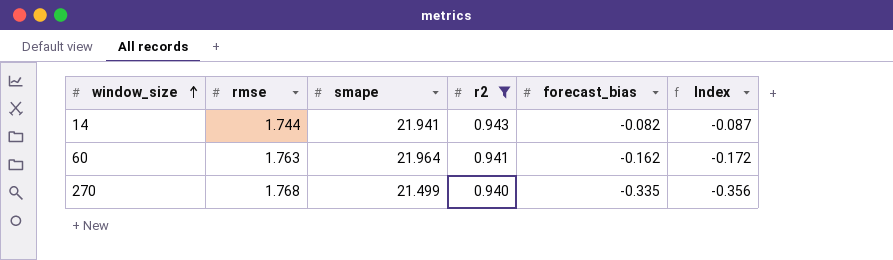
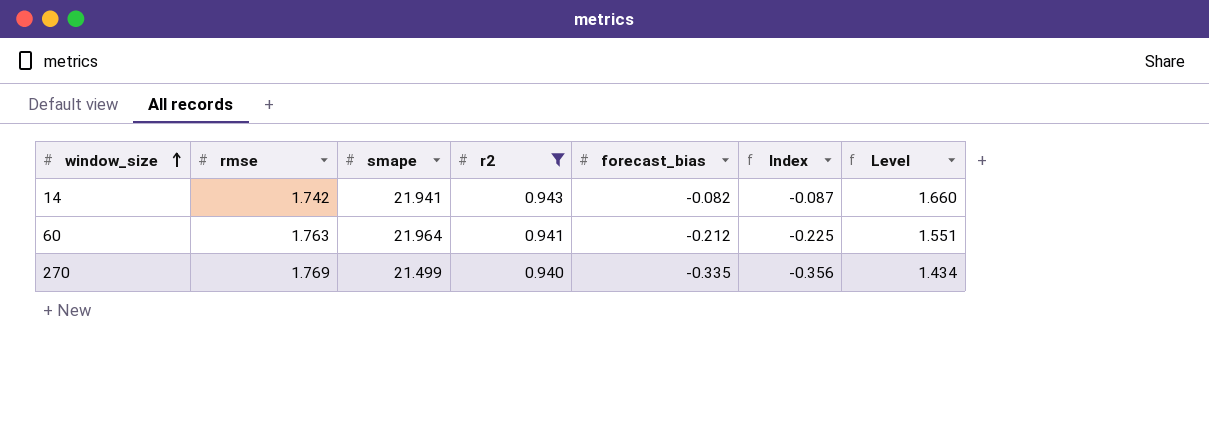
column Level | formula: none -> [rmse] + [forecast_bias]
14 | rmse: 1.744 -> 1.742
60 | forecast_bias: -0.162 -> -0.212
60 | Index: -0.172 -> -0.225
270 | rmse: 1.768 -> 1.769

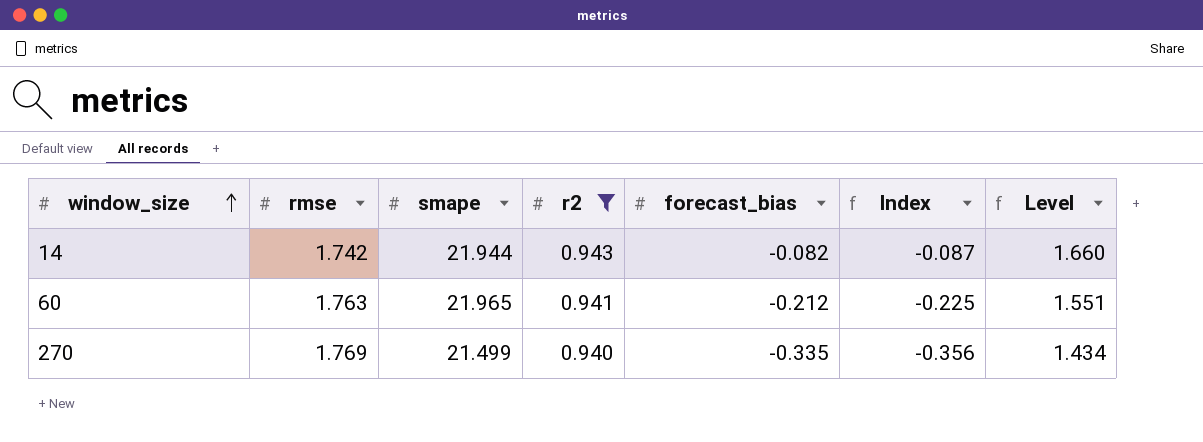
14 | smape: 21.941 -> 21.944
60 | smape: 21.964 -> 21.965

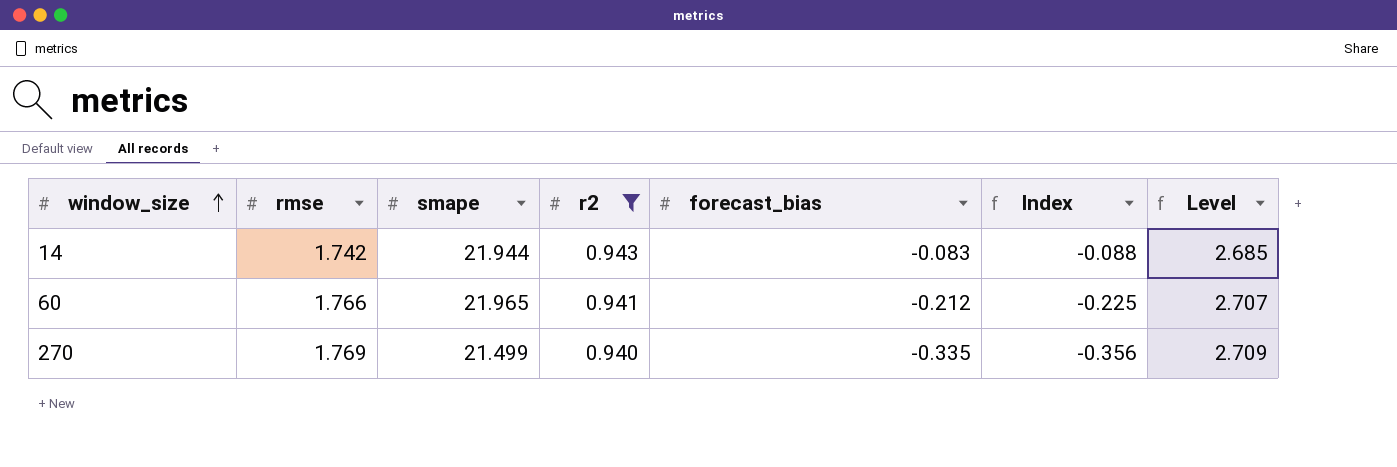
column Level | formula: [rmse] + [forecast_bias] -> [rmse] + [r2]
14 | forecast_bias: -0.082 -> -0.083
14 | Index: -0.087 -> -0.088
60 | rmse: 1.763 -> 1.766

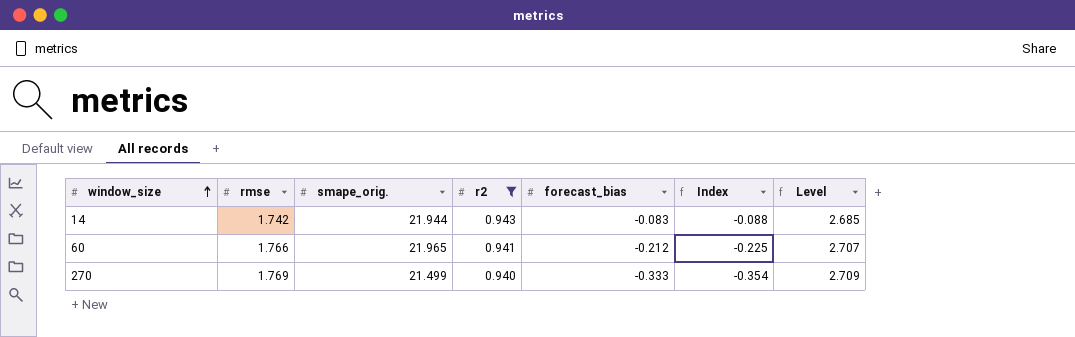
column name: smape -> smape_orig.
270 | forecast_bias: -0.335 -> -0.333
270 | Index: -0.356 -> -0.354

